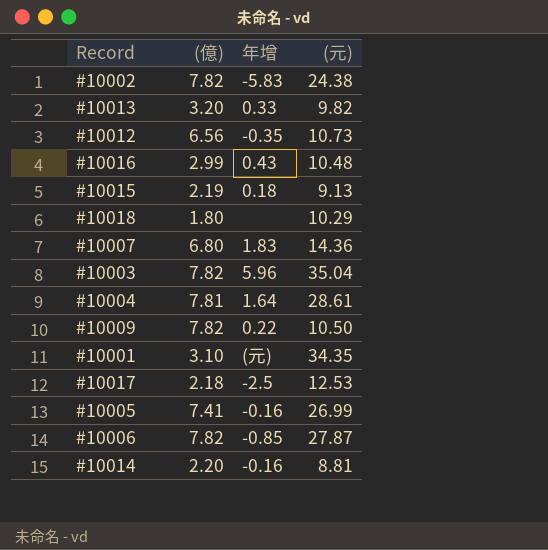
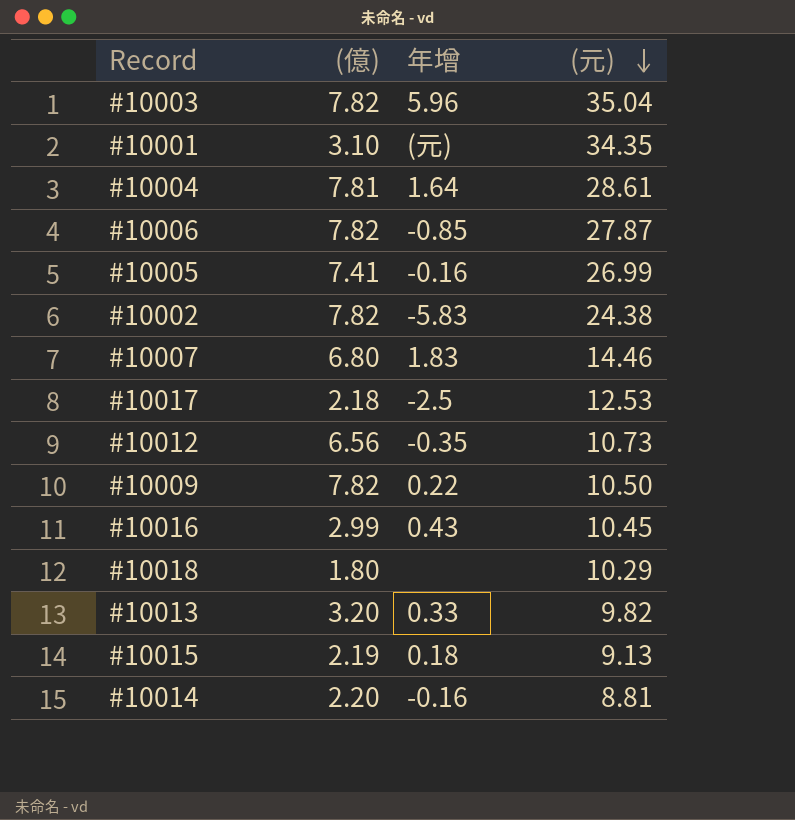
row order: none -> (元) descending
#10007 | (元): 14.36 -> 14.46
#10016 | (元): 10.48 -> 10.45

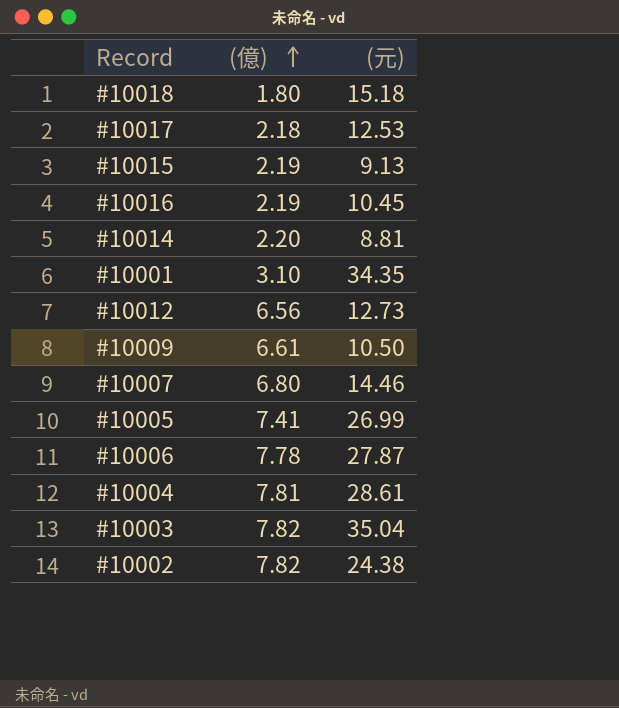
row order: (元) descending -> (億) ascending
column 年增 | position: 3 -> none
row #10013: 3.20 | 0.33 | 9.82 -> none
#10018 | (元): 10.29 -> 15.18
#10016 | (億): 2.99 -> 2.19
#10012 | (元): 10.73 -> 12.73
#10009 | (億): 7.82 -> 6.61
#10006 | (億): 7.82 -> 7.78

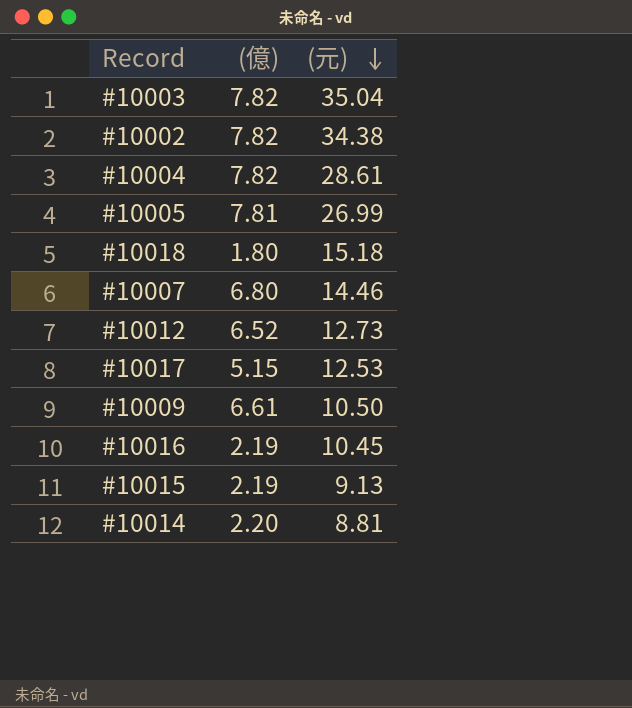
row order: (億) ascending -> (元) descending
row #10001: 3.10 | 34.35 -> none
row #10006: 7.78 | 27.87 -> none
#10002 | (元): 24.38 -> 34.38
#10004 | (億): 7.81 -> 7.82
#10005 | (億): 7.41 -> 7.81
#10012 | (億): 6.56 -> 6.52
#10017 | (億): 2.18 -> 5.15

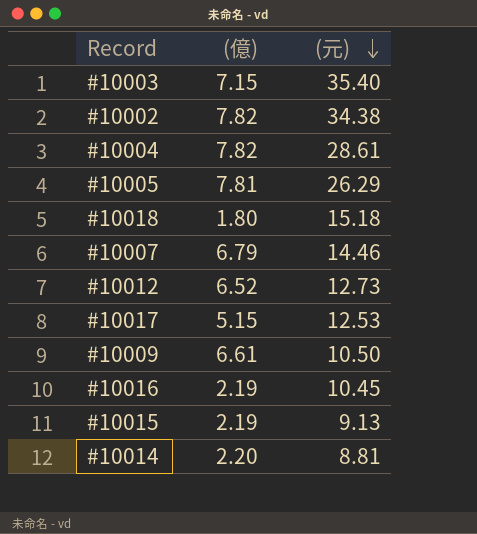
#10003 | (億): 7.82 -> 7.15
#10003 | (元): 35.04 -> 35.40
#10005 | (元): 26.99 -> 26.29
#10007 | (億): 6.80 -> 6.79

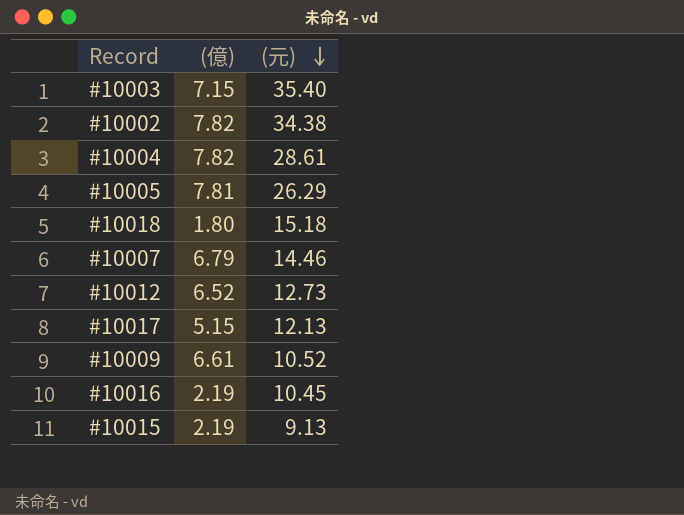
row #10014: 2.20 | 8.81 -> none
#10017 | (元): 12.53 -> 12.13
#10009 | (元): 10.50 -> 10.52

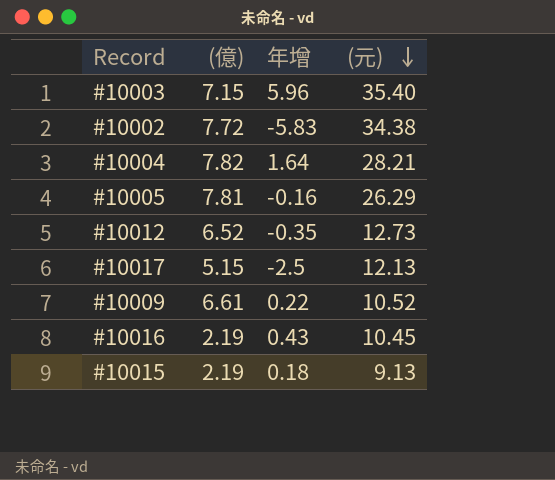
column 年增 | position: none -> 3
row #10018: 1.80 | 15.18 -> none
row #10007: 6.79 | 14.46 -> none
#10002 | (億): 7.82 -> 7.72
#10004 | (元): 28.61 -> 28.21

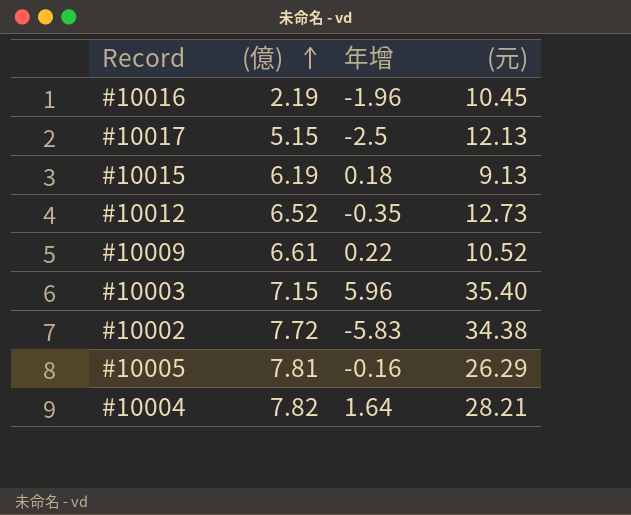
row order: (元) descending -> (億) ascending
#10016 | 年增: 0.43 -> -1.96
#10015 | (億): 2.19 -> 6.19

